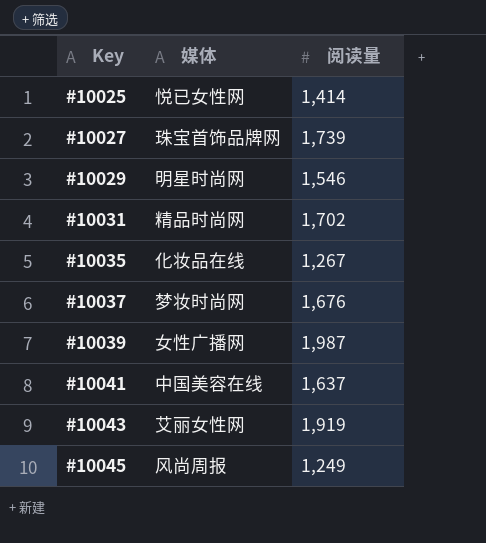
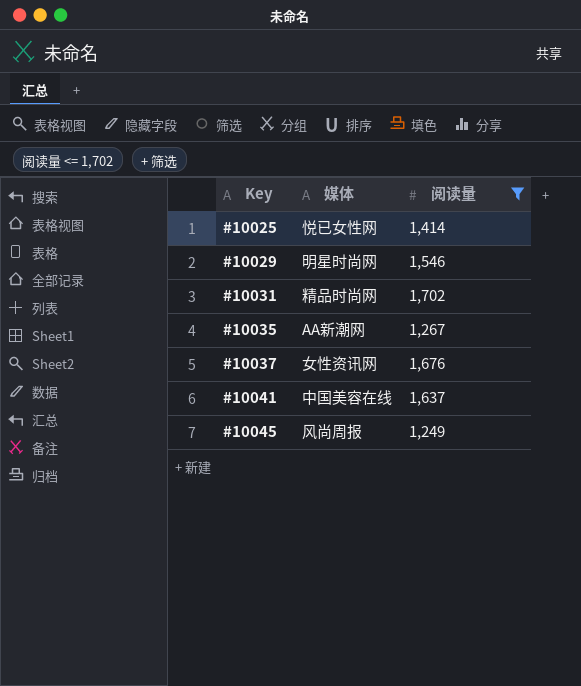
filter: none -> 阅读量 <= 1,702
#10035 | 媒体: 化妆品在线 -> AA新潮网
#10037 | 媒体: 梦妆时尚网 -> 女性资讯网

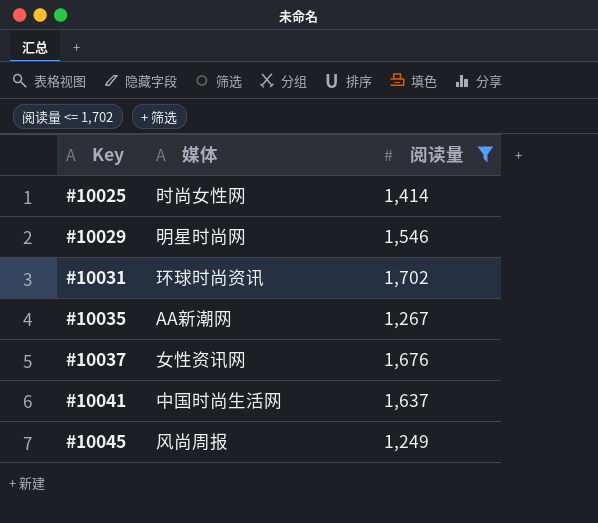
#10025 | 媒体: 悦已女性网 -> 时尚女性网
#10031 | 媒体: 精品时尚网 -> 环球时尚资讯
#10041 | 媒体: 中国美容在线 -> 中国时尚生活网

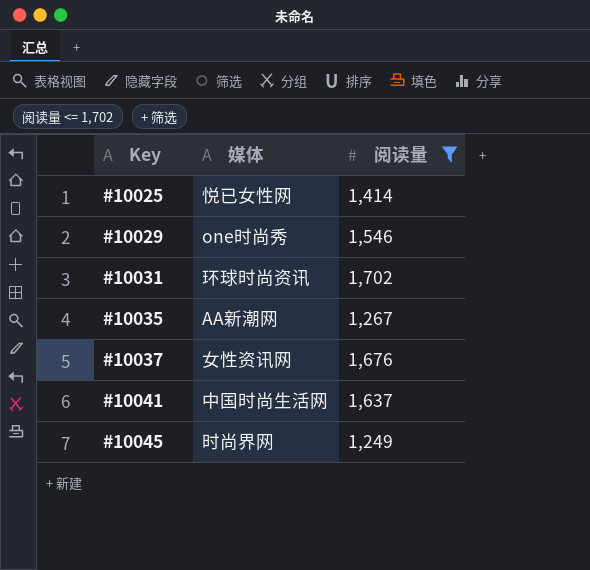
#10025 | 媒体: 时尚女性网 -> 悦已女性网
#10029 | 媒体: 明星时尚网 -> one时尚秀
#10045 | 媒体: 风尚周报 -> 时尚界网

